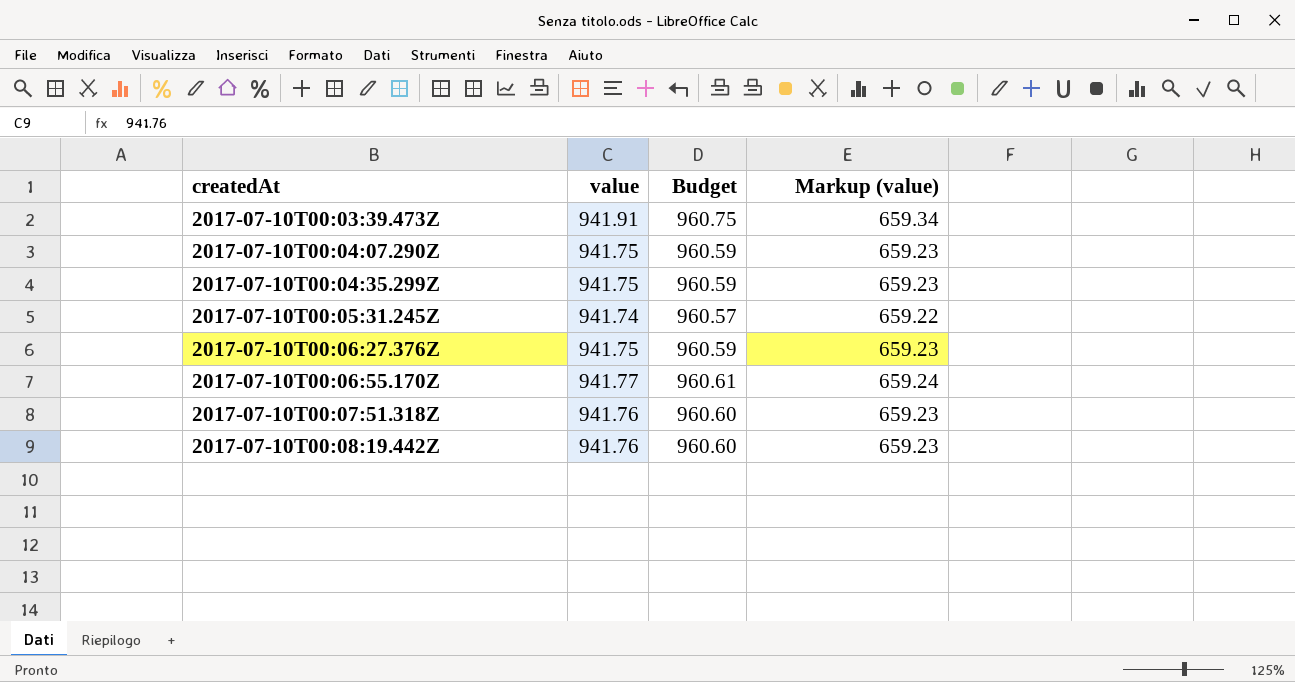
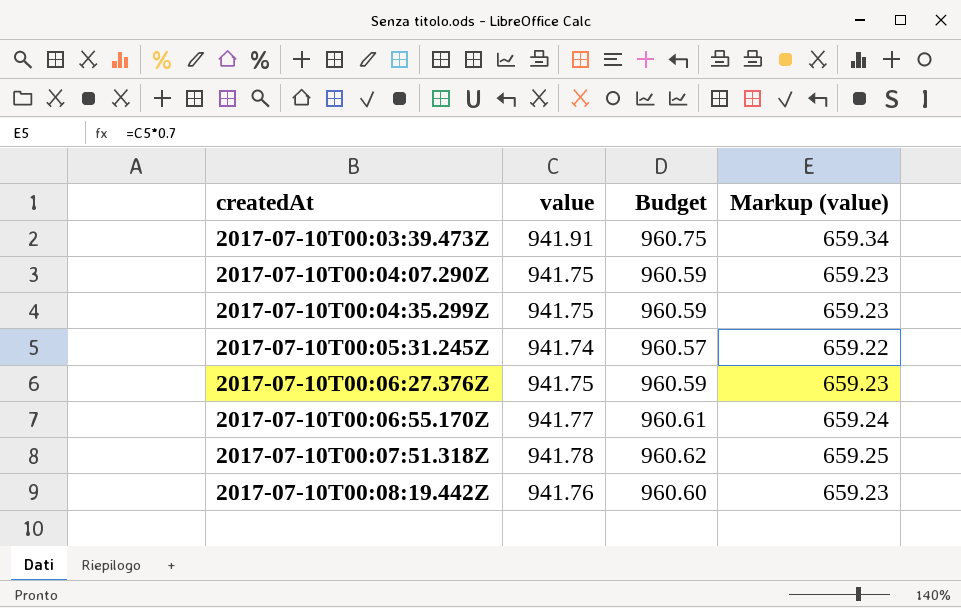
2017-07-10T00:07:51.318Z | value: 941.76 -> 941.78
2017-07-10T00:07:51.318Z | Budget: 960.60 -> 960.62
2017-07-10T00:07:51.318Z | Markup (value): 659.23 -> 659.25

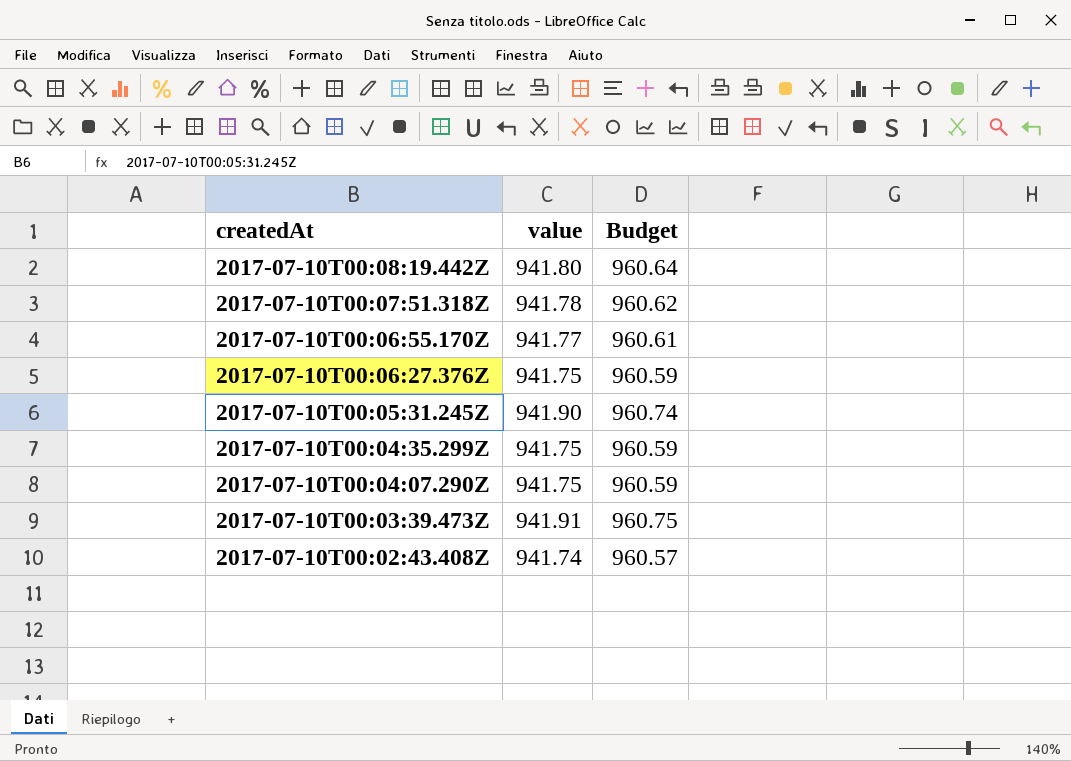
row order: createdAt ascending -> createdAt descending
column Markup (value) | formula: [value] * 0.7 -> none
2017-07-10T00:08:19.442Z | value: 941.76 -> 941.80
2017-07-10T00:08:19.442Z | Budget: 960.60 -> 960.64
2017-07-10T00:05:31.245Z | value: 941.74 -> 941.90
2017-07-10T00:05:31.245Z | Budget: 960.57 -> 960.74
row 2017-07-10T00:02:43.408Z: none -> 941.74 | 960.57

